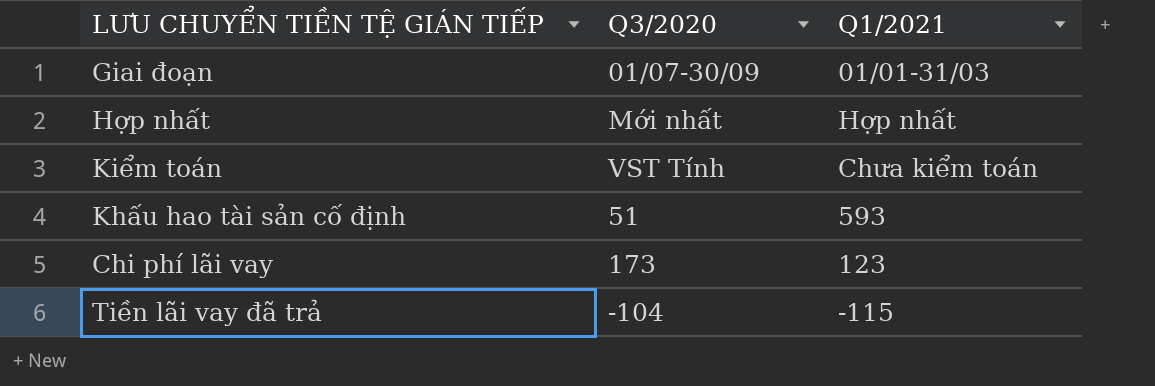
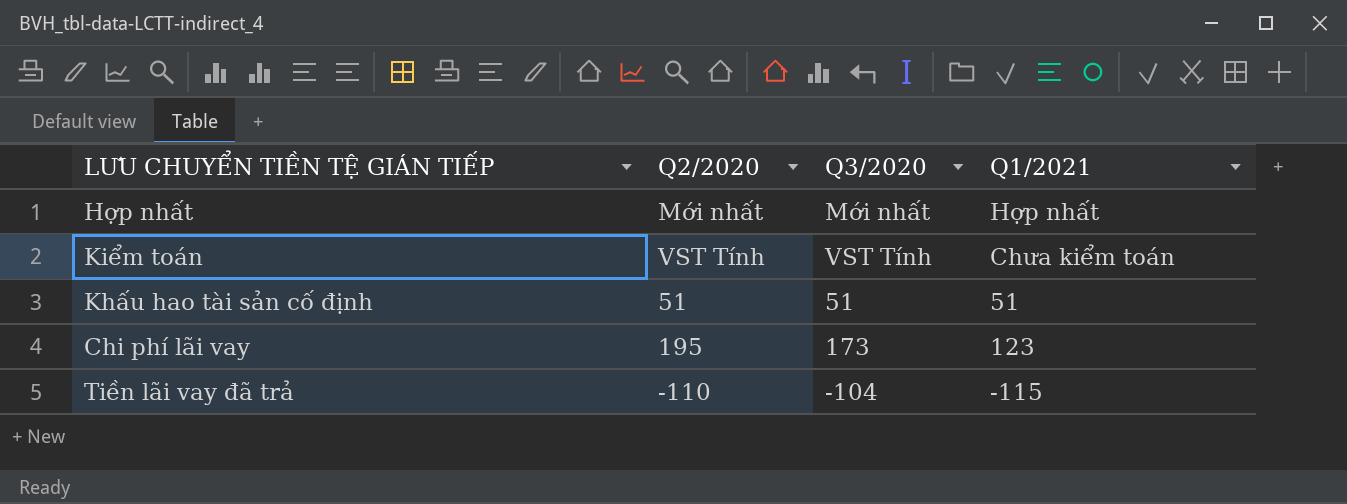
column Q2/2020 | position: none -> 2
row Giai đoạn: 01/07-30/09 | 01/01-31/03 -> none
Khấu hao tài sản cố định | Q1/2021: 593 -> 51

